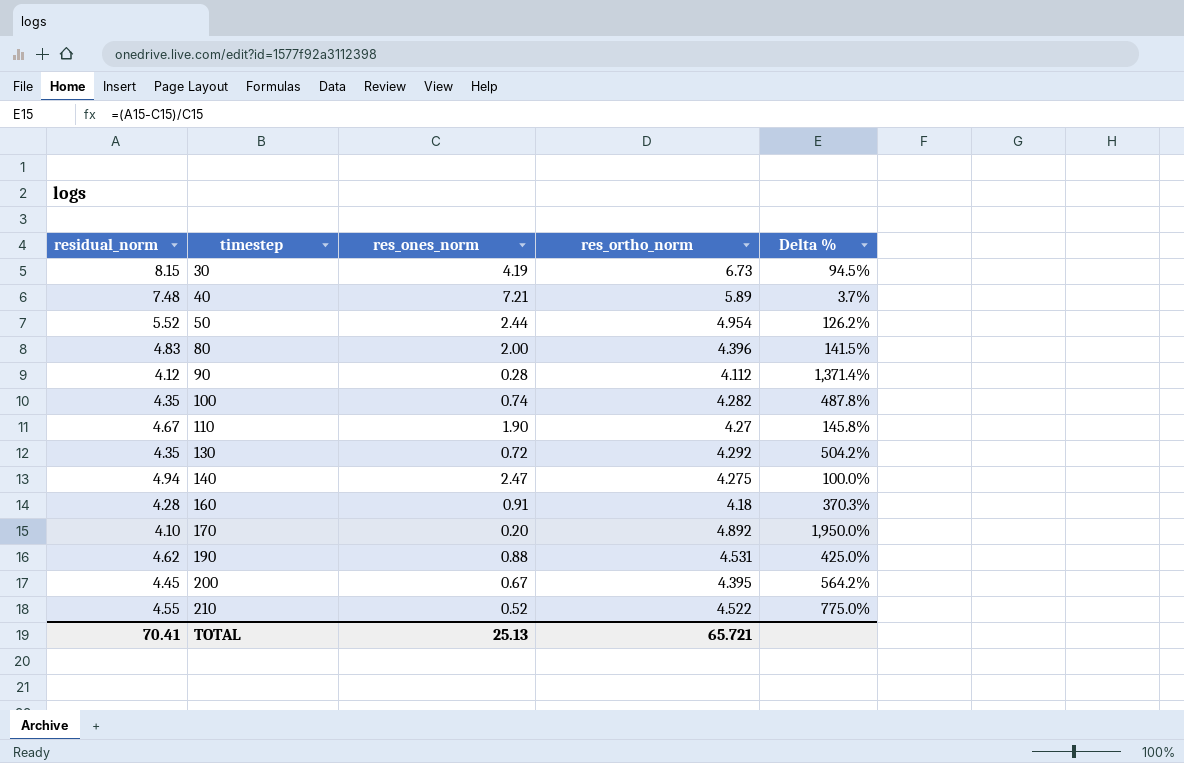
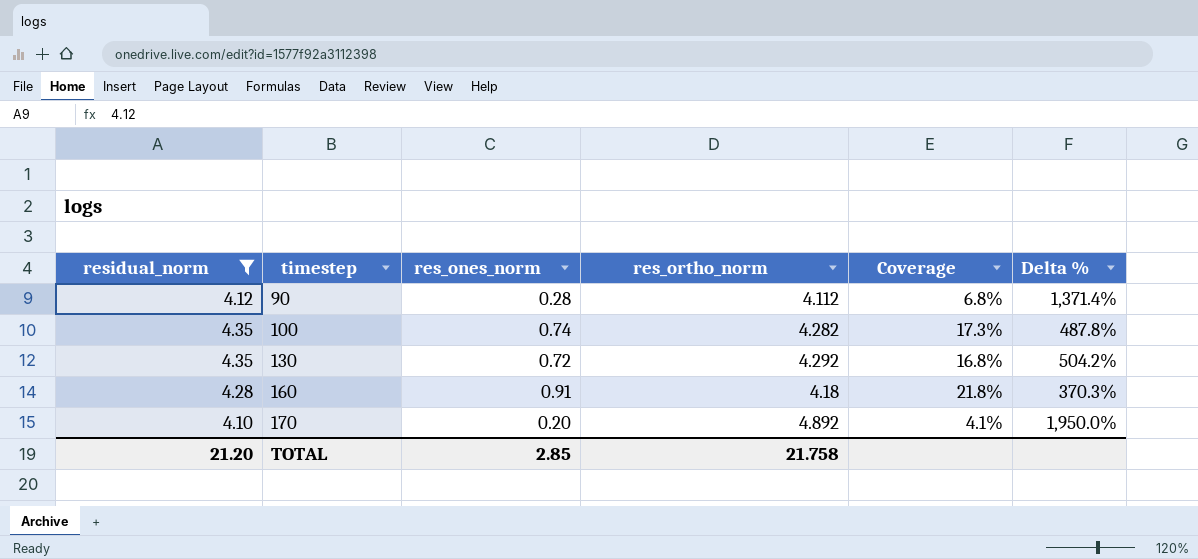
filter: none -> residual_norm <= 4.35
column Coverage | formula: none -> [res_ones_norm] / [res_ortho_norm]
TOTAL | residual_norm: 70.41 -> 21.20
TOTAL | res_ones_norm: 25.13 -> 2.85
TOTAL | res_ortho_norm: 65.721 -> 21.758

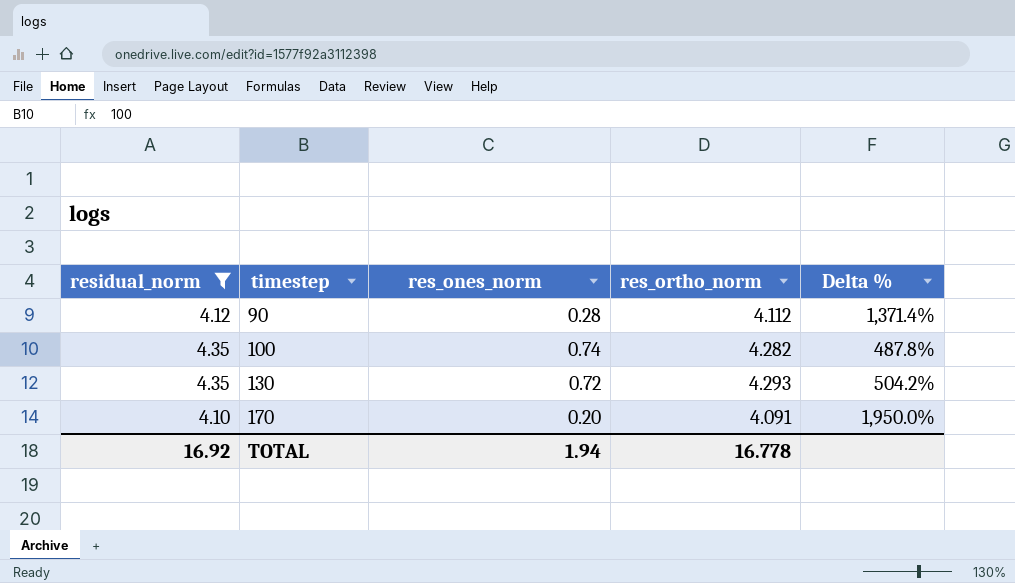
column Coverage | formula: [res_ones_norm] / [res_ortho_norm] -> none
row 160: 4.28 | 0.91 | 4.18 | 21.8% | 370.3% -> none
130 | res_ortho_norm: 4.292 -> 4.293
170 | res_ortho_norm: 4.892 -> 4.091
TOTAL | residual_norm: 21.20 -> 16.92
TOTAL | res_ones_norm: 2.85 -> 1.94
TOTAL | res_ortho_norm: 21.758 -> 16.778

